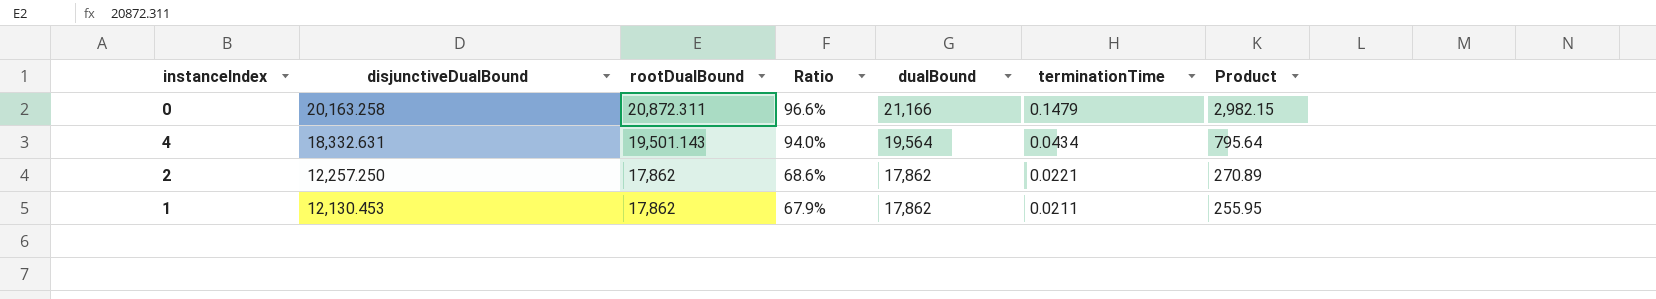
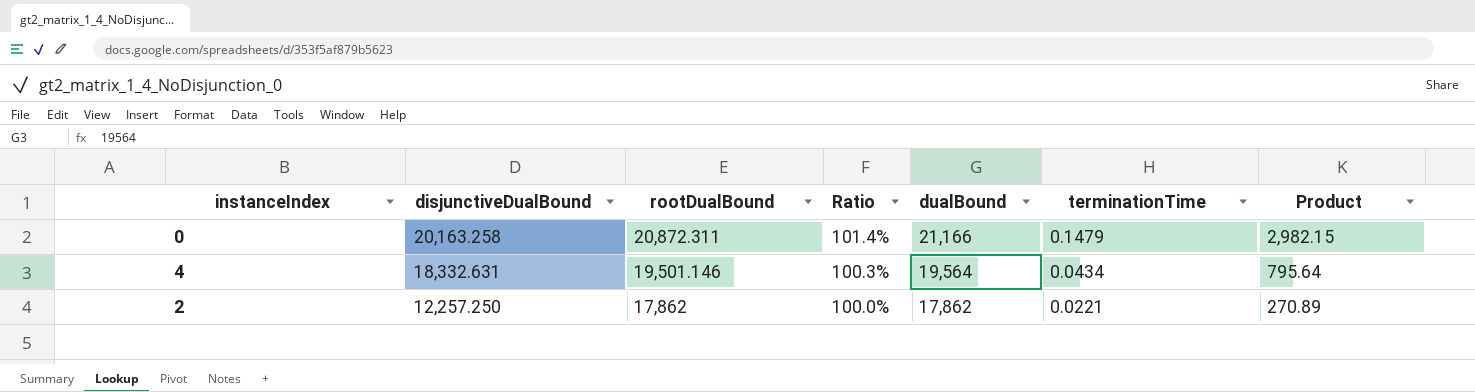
column Ratio | formula: [disjunctiveDualBound] / [rootDualBound] -> [dualBound] / [rootDualBound]
row 1: 12,130.453 | 17,862 | 67.9% | 17,862 | 0.0211 | 255.95 -> none
4 | rootDualBound: 19,501.143 -> 19,501.146

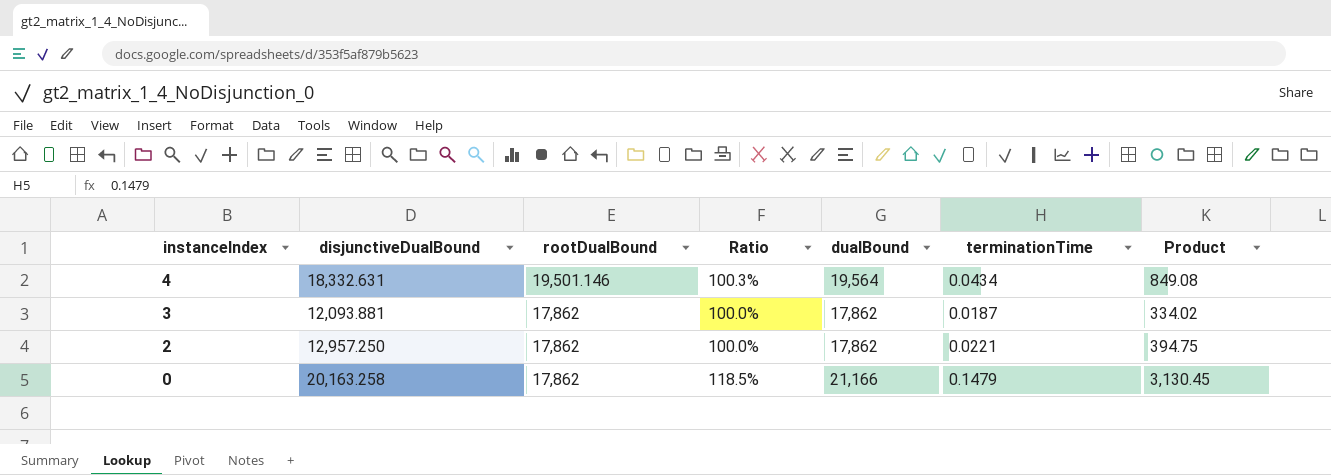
row order: disjunctiveDualBound descending -> instanceIndex descending
column Product | formula: [disjunctiveDualBound] * [terminationTime] -> [dualBound] * [terminationTime]
row 3: none -> 12,093.881 | 17,862 | 100.0% | 17,862 | 0.0187 | 334.02
2 | disjunctiveDualBound: 12,257.250 -> 12,957.250
0 | rootDualBound: 20,872.311 -> 17,862
0 | Ratio: 101.4% -> 118.5%

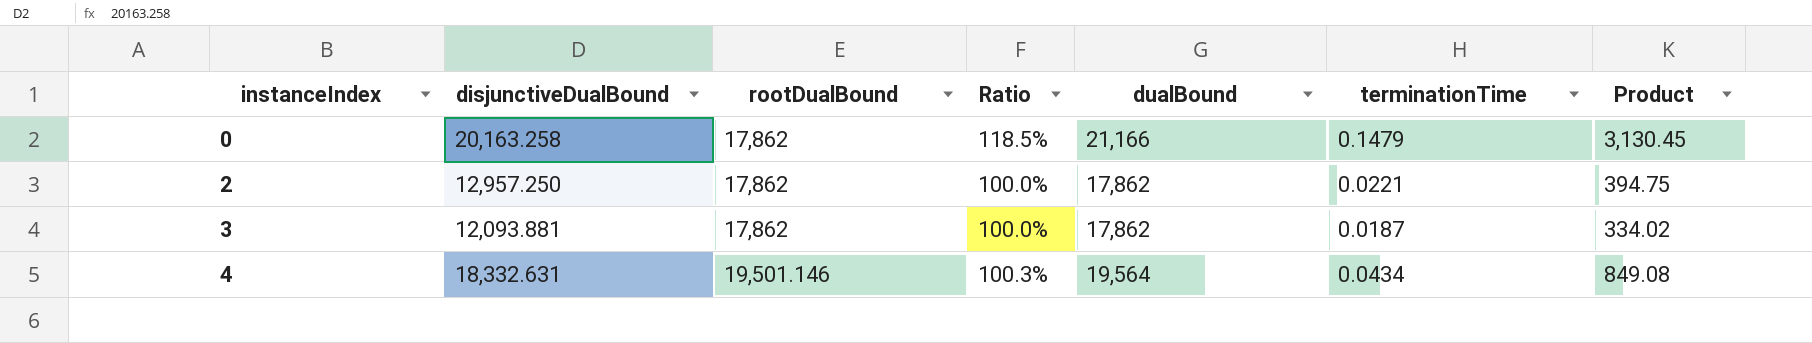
row order: instanceIndex descending -> instanceIndex ascending

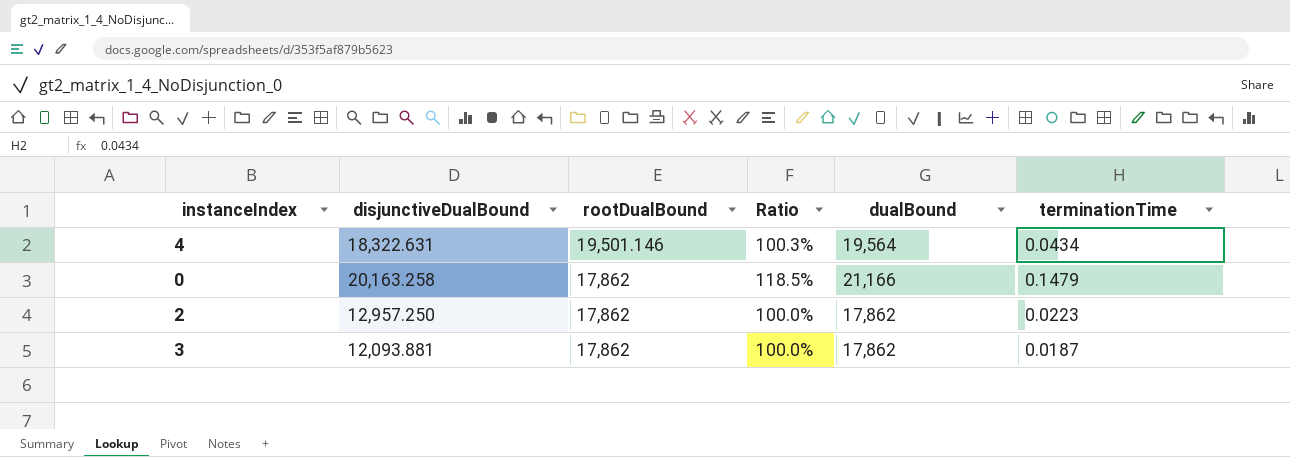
row order: instanceIndex ascending -> rootDualBound descending
column Product | formula: [dualBound] * [terminationTime] -> none
4 | disjunctiveDualBound: 18,332.631 -> 18,322.631
2 | terminationTime: 0.0221 -> 0.0223

